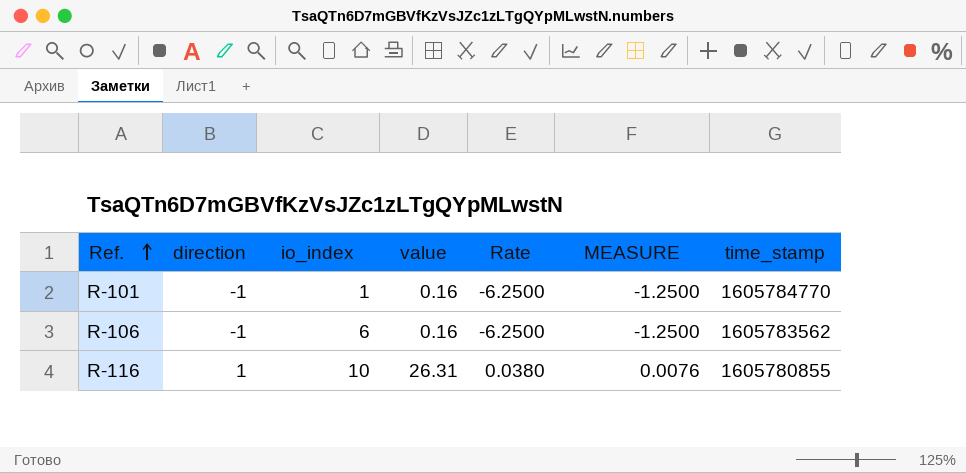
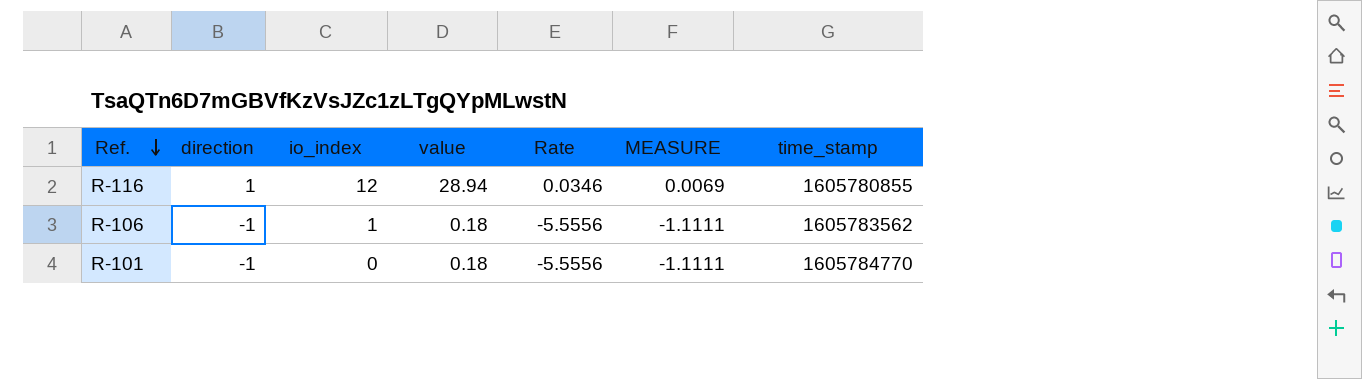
row order: Ref. ascending -> Ref. descending
R-116 | io_index: 10 -> 12
R-116 | value: 26.31 -> 28.94
R-116 | Rate: 0.0380 -> 0.0346
R-116 | MEASURE: 0.0076 -> 0.0069
R-106 | io_index: 6 -> 1
R-106 | value: 0.16 -> 0.18
R-106 | Rate: -6.2500 -> -5.5556
R-106 | MEASURE: -1.2500 -> -1.1111
R-101 | io_index: 1 -> 0
R-101 | value: 0.16 -> 0.18
R-101 | Rate: -6.2500 -> -5.5556
R-101 | MEASURE: -1.2500 -> -1.1111

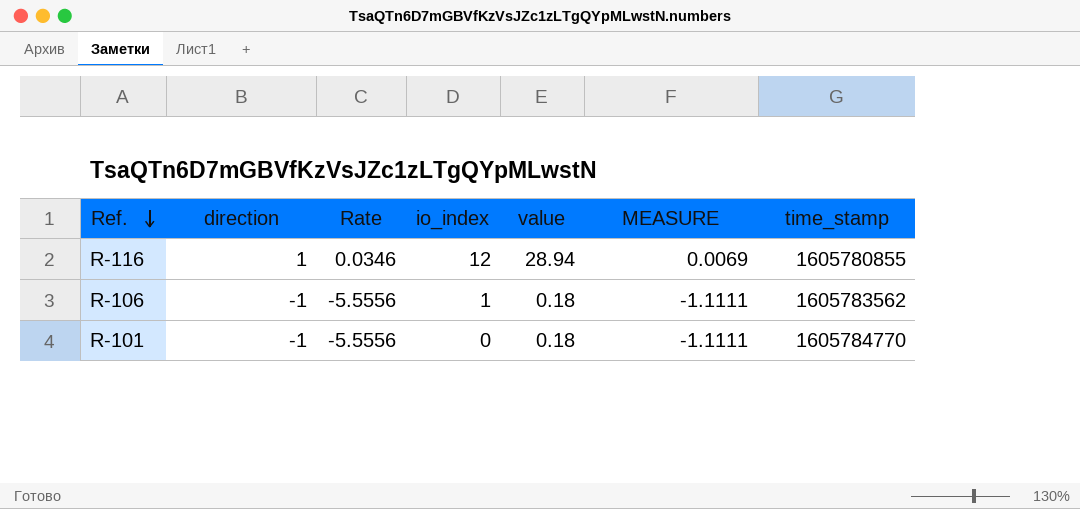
column Rate | position: 5 -> 3

